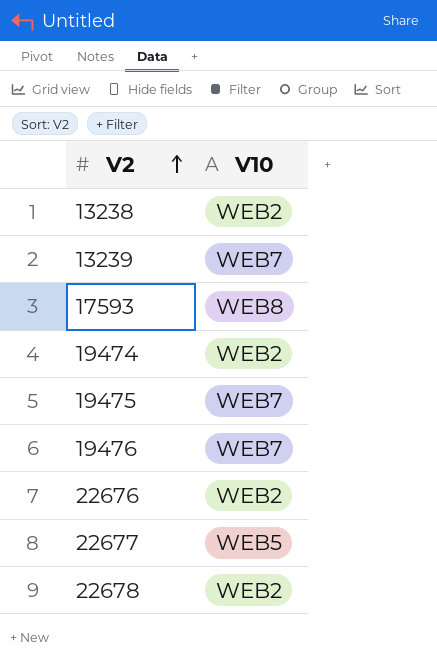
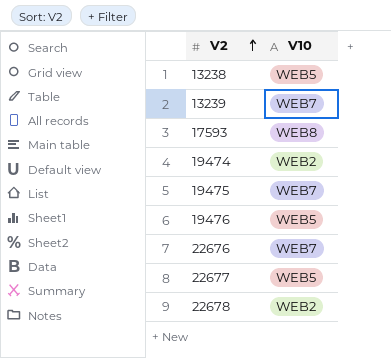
13238 | V10: WEB2 -> WEB5
19476 | V10: WEB7 -> WEB5
22676 | V10: WEB2 -> WEB7

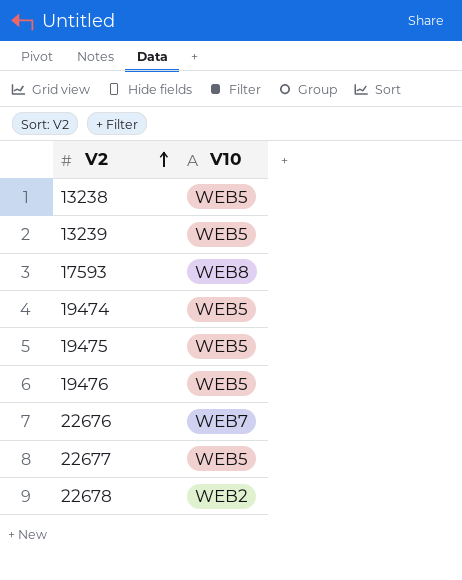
13239 | V10: WEB7 -> WEB5
19474 | V10: WEB2 -> WEB5
19475 | V10: WEB7 -> WEB5

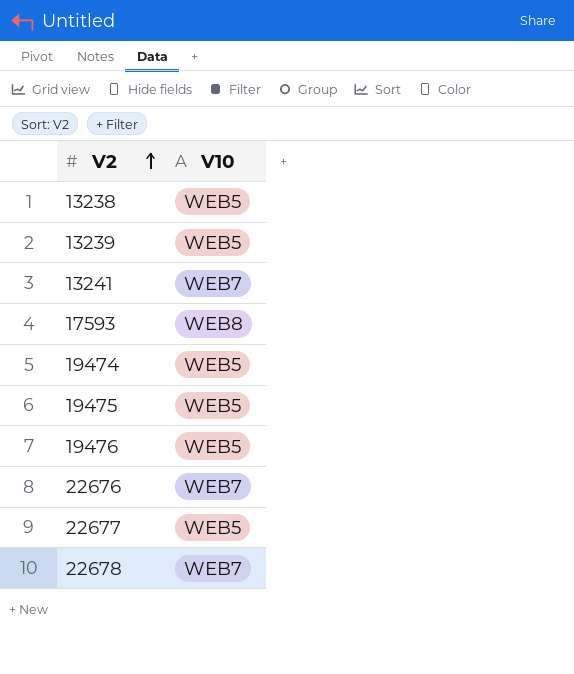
row 13241: none -> WEB7
22678 | V10: WEB2 -> WEB7

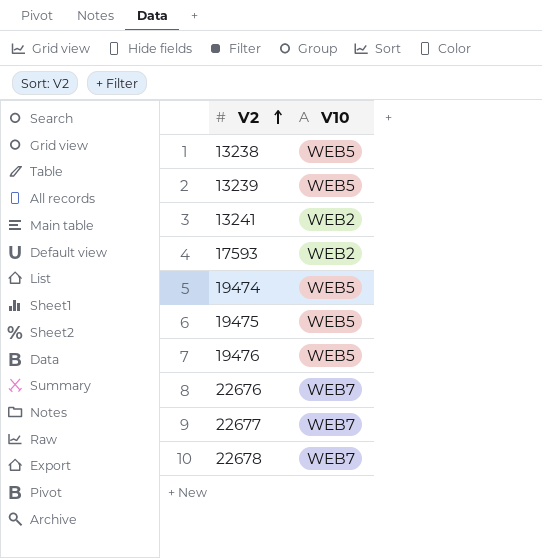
13241 | V10: WEB7 -> WEB2
17593 | V10: WEB8 -> WEB2
22677 | V10: WEB5 -> WEB7

